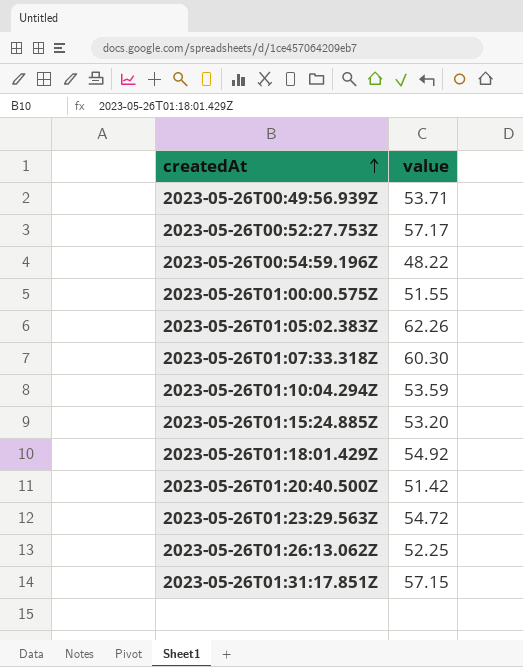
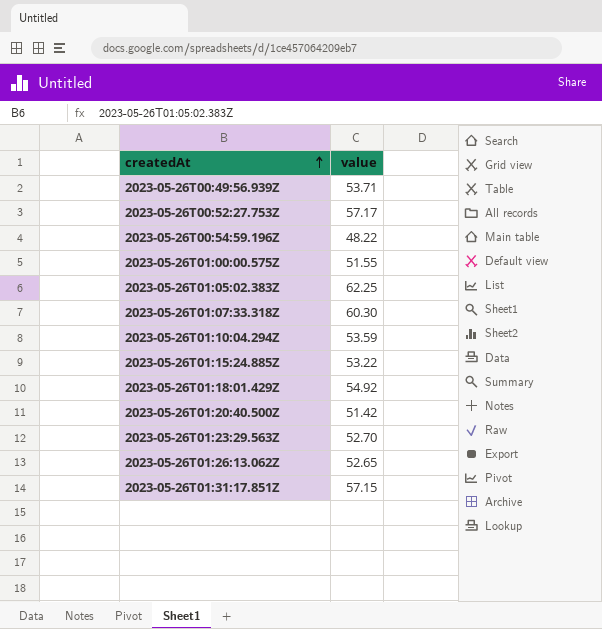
2023-05-26T01:05:02.383Z | value: 62.26 -> 62.25
2023-05-26T01:15:24.885Z | value: 53.20 -> 53.22
2023-05-26T01:23:29.563Z | value: 54.72 -> 52.70
2023-05-26T01:26:13.062Z | value: 52.25 -> 52.65

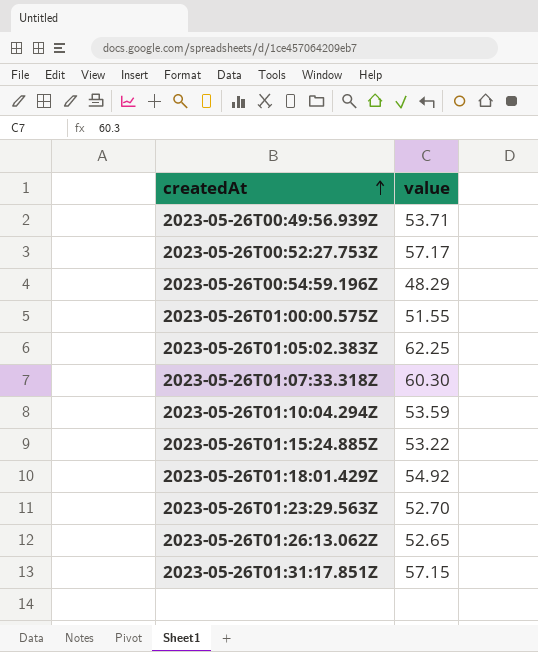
row 2023-05-26T01:20:40.500Z: 51.42 -> none
2023-05-26T00:54:59.196Z | value: 48.22 -> 48.29

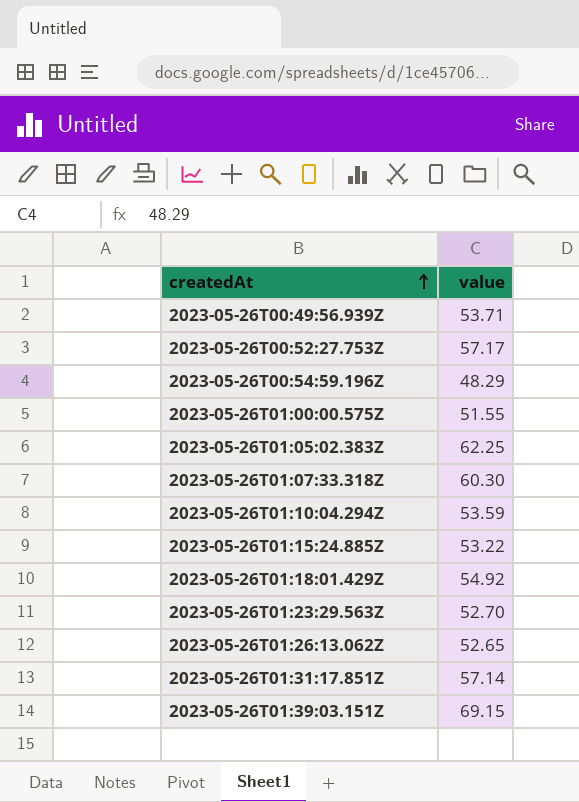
2023-05-26T01:31:17.851Z | value: 57.15 -> 57.14
row 2023-05-26T01:39:03.151Z: none -> 69.15

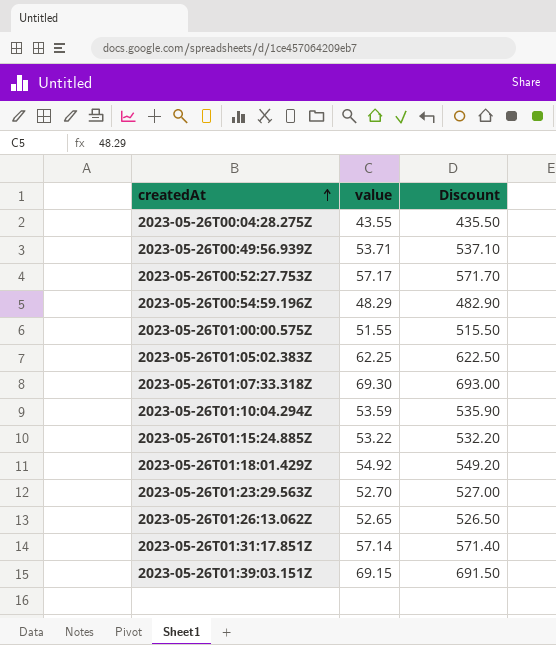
column Discount | formula: none -> [value] * 10
row 2023-05-26T00:04:28.275Z: none -> 43.55 | 435.50
2023-05-26T01:07:33.318Z | value: 60.30 -> 69.30

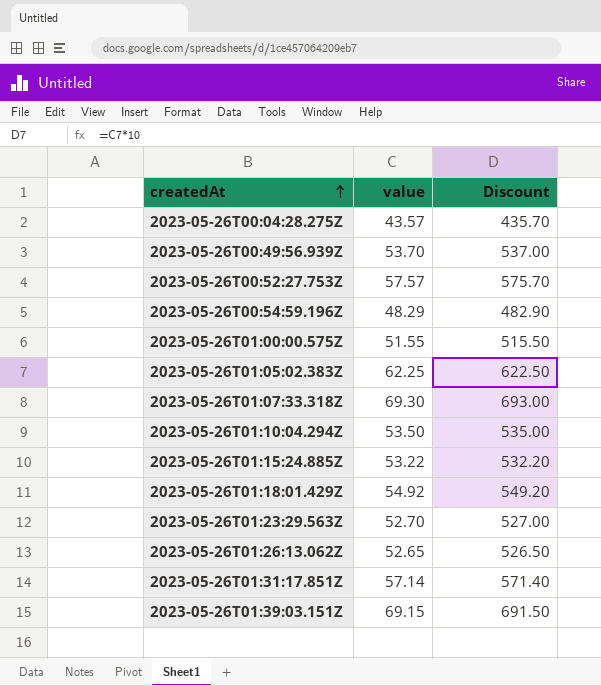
2023-05-26T00:04:28.275Z | value: 43.55 -> 43.57
2023-05-26T00:04:28.275Z | Discount: 435.50 -> 435.70
2023-05-26T00:49:56.939Z | value: 53.71 -> 53.70
2023-05-26T00:49:56.939Z | Discount: 537.10 -> 537.00
2023-05-26T00:52:27.753Z | value: 57.17 -> 57.57
2023-05-26T00:52:27.753Z | Discount: 571.70 -> 575.70
2023-05-26T01:10:04.294Z | value: 53.59 -> 53.50
2023-05-26T01:10:04.294Z | Discount: 535.90 -> 535.00

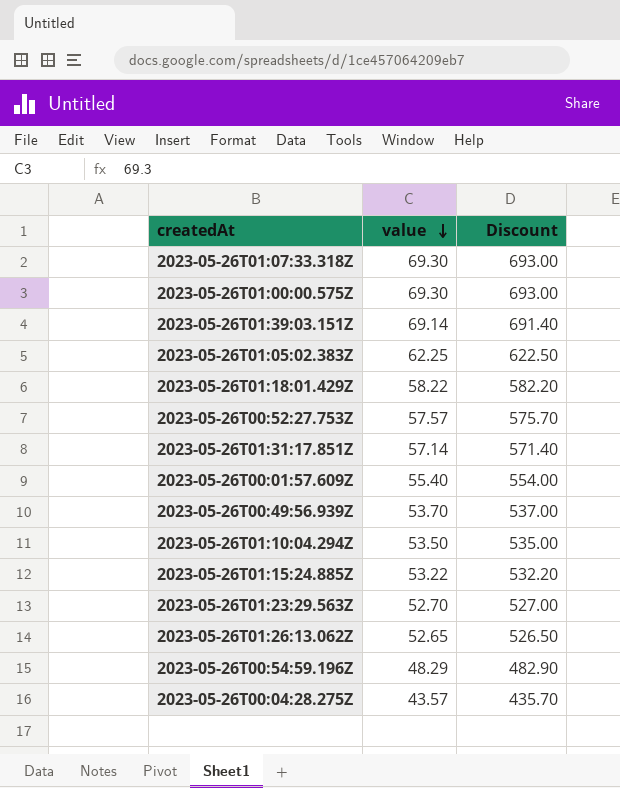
row order: createdAt ascending -> value descending
2023-05-26T01:00:00.575Z | value: 51.55 -> 69.30
2023-05-26T01:00:00.575Z | Discount: 515.50 -> 693.00
2023-05-26T01:39:03.151Z | value: 69.15 -> 69.14
2023-05-26T01:39:03.151Z | Discount: 691.50 -> 691.40
2023-05-26T01:18:01.429Z | value: 54.92 -> 58.22
2023-05-26T01:18:01.429Z | Discount: 549.20 -> 582.20
row 2023-05-26T00:01:57.609Z: none -> 55.40 | 554.00

